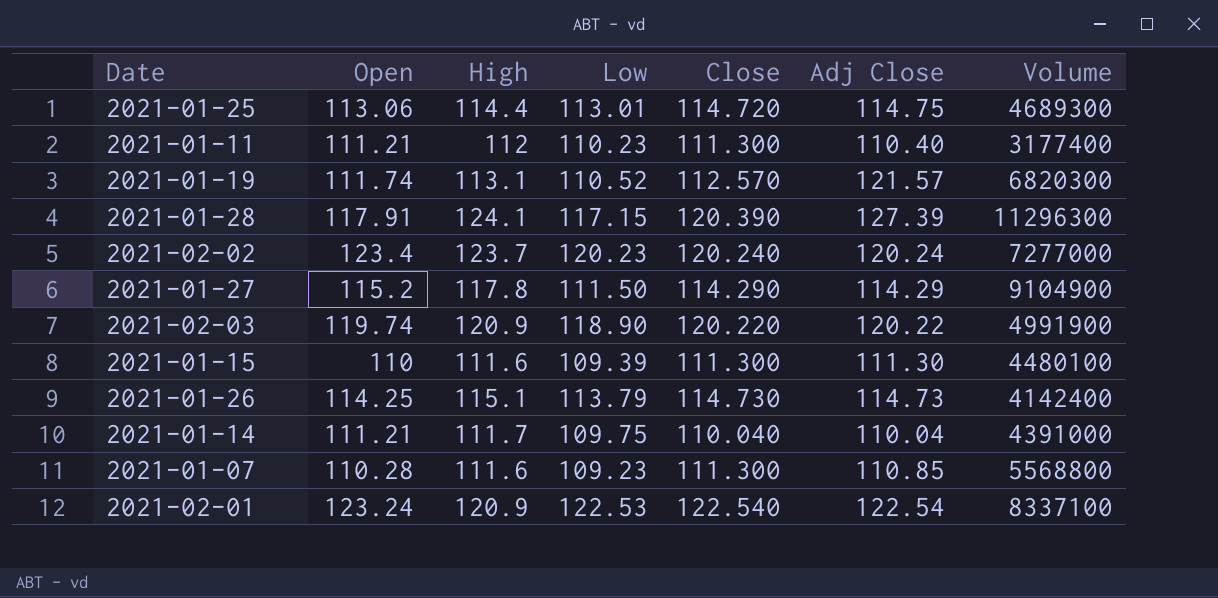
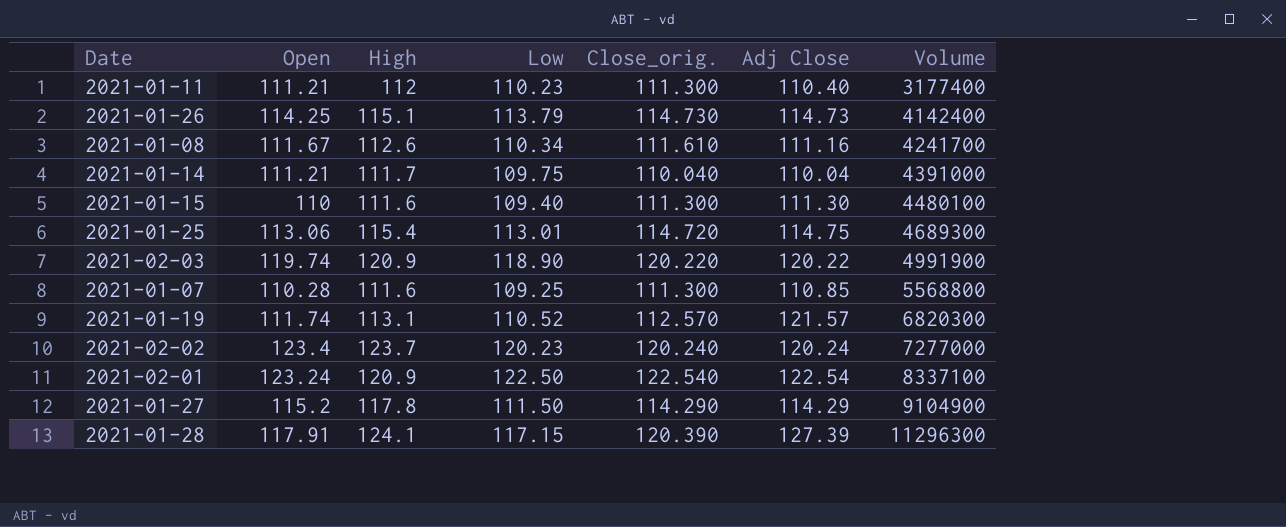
row order: none -> Volume ascending
column name: Close -> Close_orig.
row 2021-01-08: none -> 111.67 | 112.6 | 110.34 | 111.610 | 111.16 | 4241700
2021-01-15 | Low: 109.39 -> 109.40
2021-01-25 | High: 114.4 -> 115.4
2021-01-07 | Low: 109.23 -> 109.25
2021-02-01 | Low: 122.53 -> 122.50

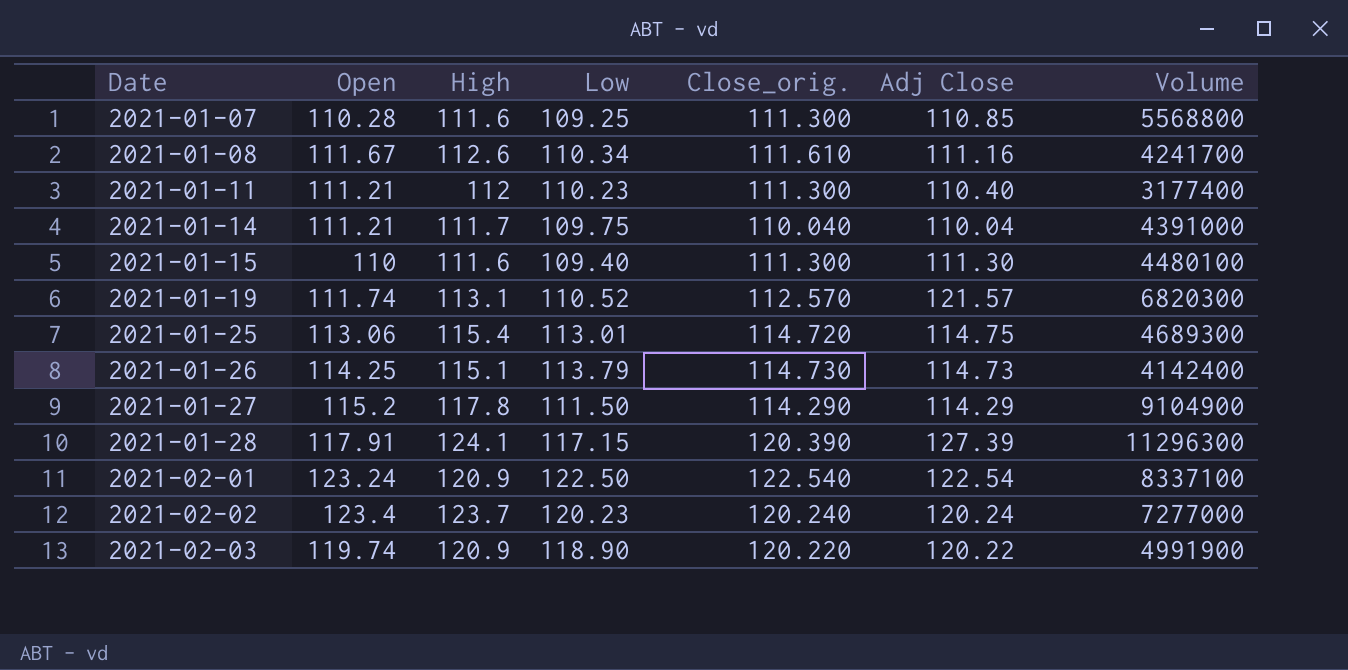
row order: Volume ascending -> Date ascending

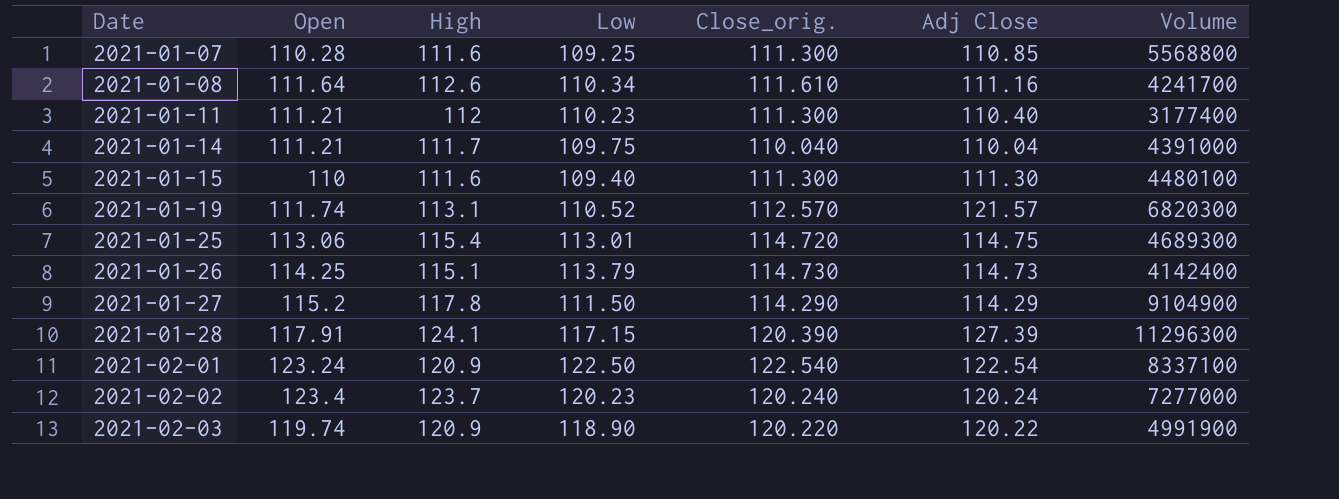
2021-01-08 | Open: 111.67 -> 111.64

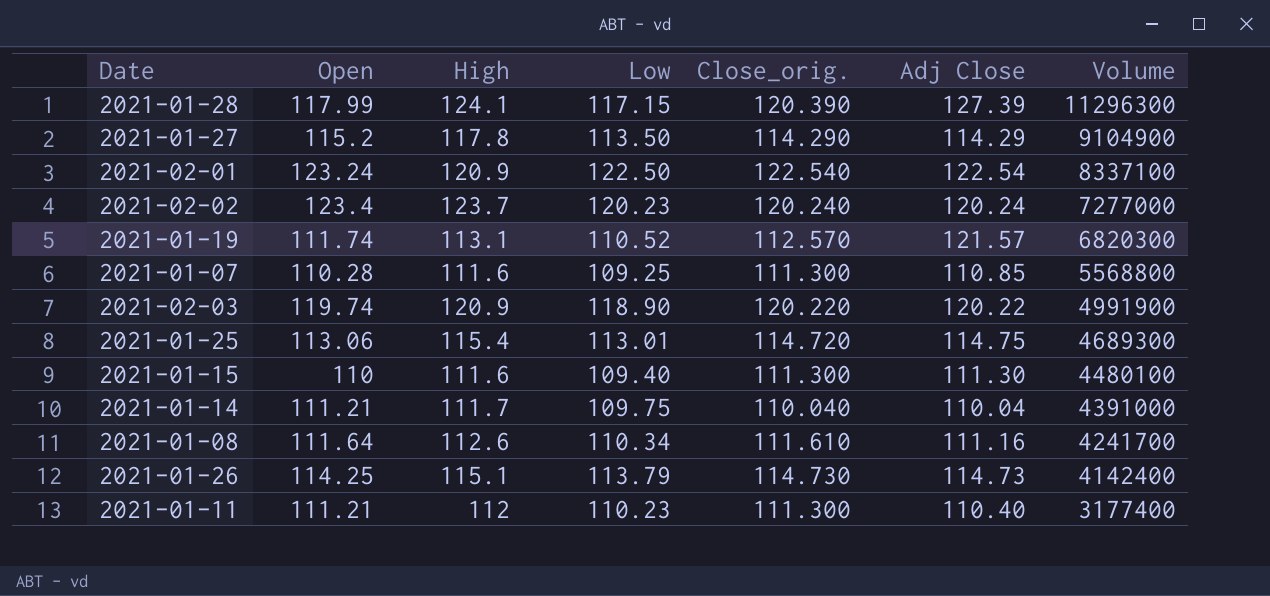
row order: Date ascending -> Volume descending
2021-01-28 | Open: 117.91 -> 117.99
2021-01-27 | Low: 111.50 -> 113.50

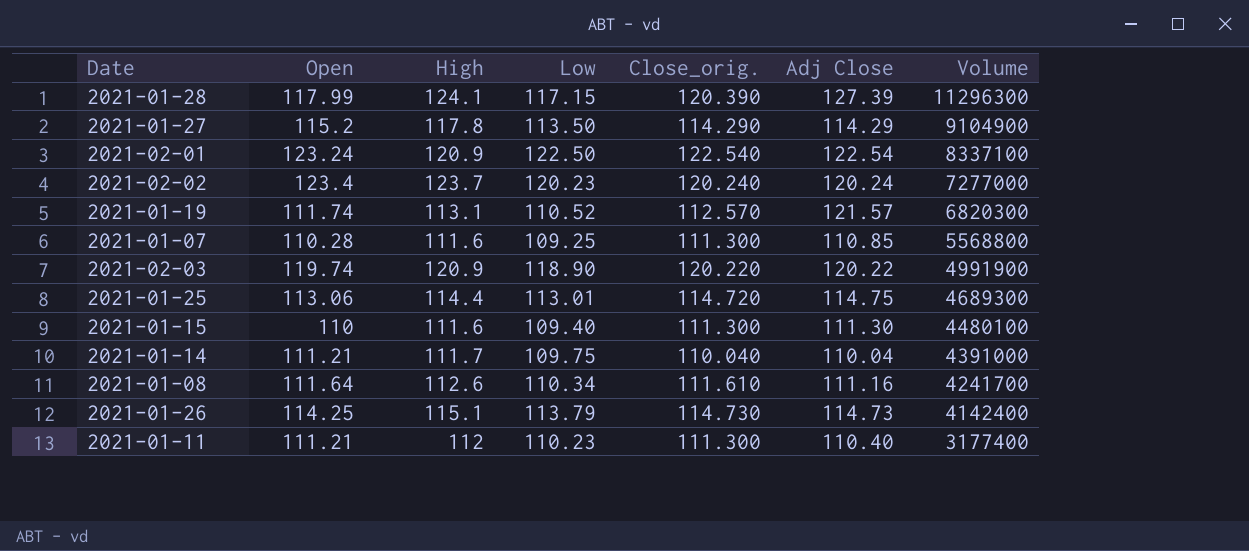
2021-01-25 | High: 115.4 -> 114.4

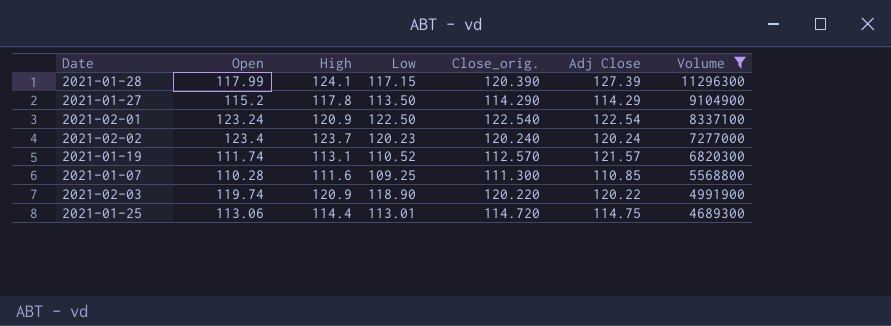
filter: none -> Volume >= 4689300

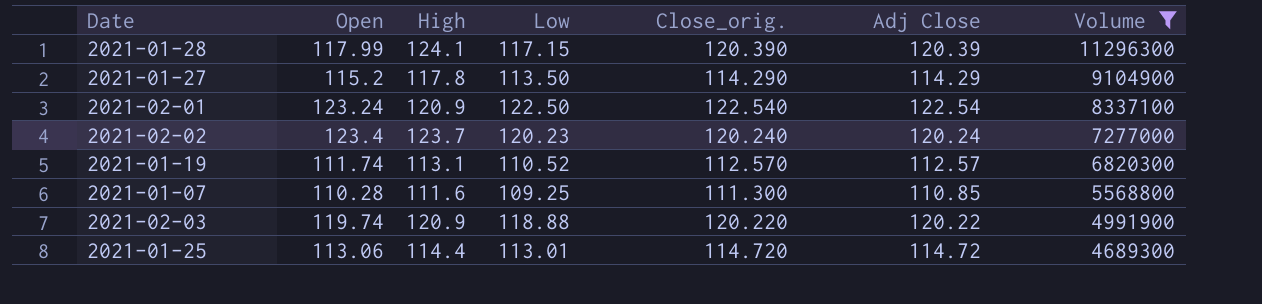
2021-01-28 | Adj Close: 127.39 -> 120.39
2021-01-19 | Adj Close: 121.57 -> 112.57
2021-02-03 | Low: 118.90 -> 118.88
2021-01-25 | Adj Close: 114.75 -> 114.72

